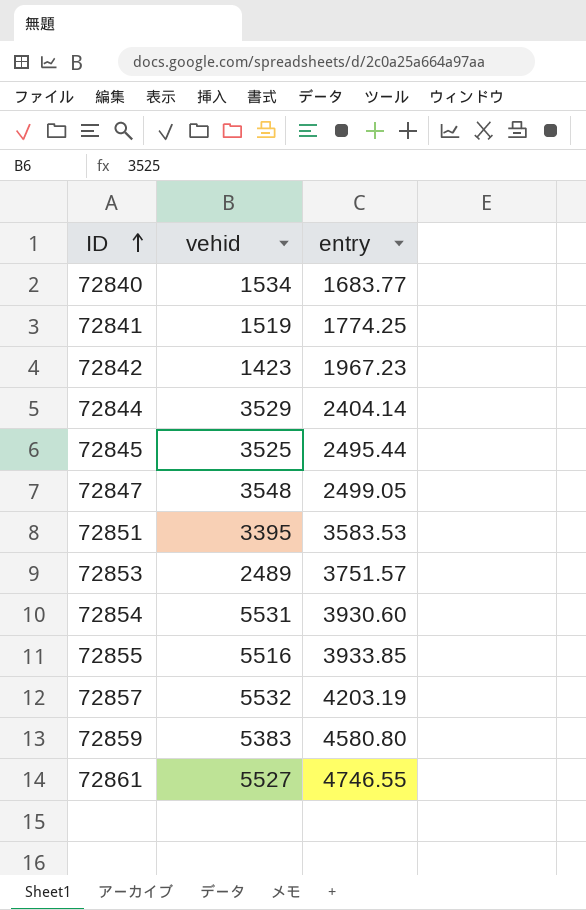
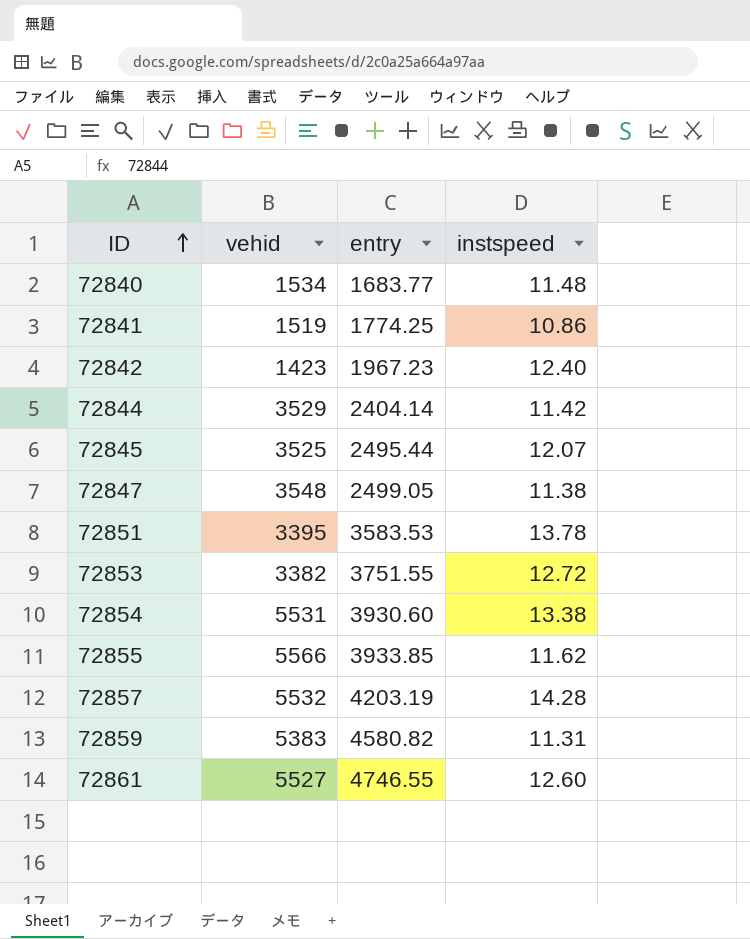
column instspeed | position: none -> 4
72853 | vehid: 2489 -> 3382
72853 | entry: 3751.57 -> 3751.55
72855 | vehid: 5516 -> 5566
72859 | entry: 4580.80 -> 4580.82

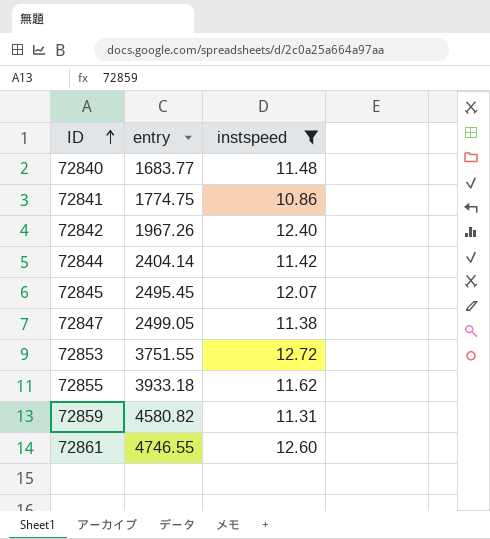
filter: none -> instspeed <= 12.72
column vehid | position: 2 -> none
72841 | entry: 1774.25 -> 1774.75
72842 | entry: 1967.23 -> 1967.26
72845 | entry: 2495.44 -> 2495.45
72855 | entry: 3933.85 -> 3933.18

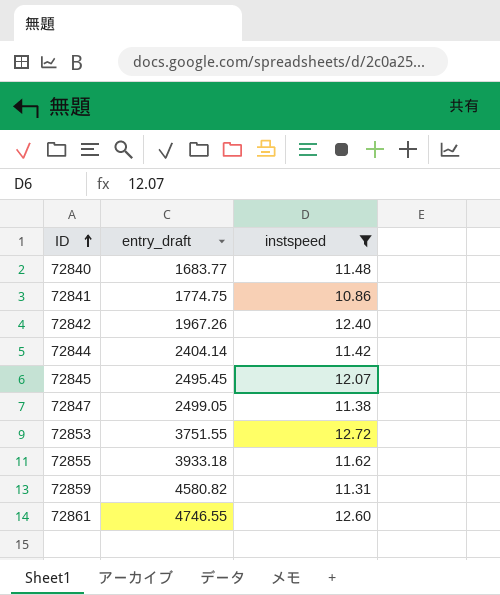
column name: entry -> entry_draft

